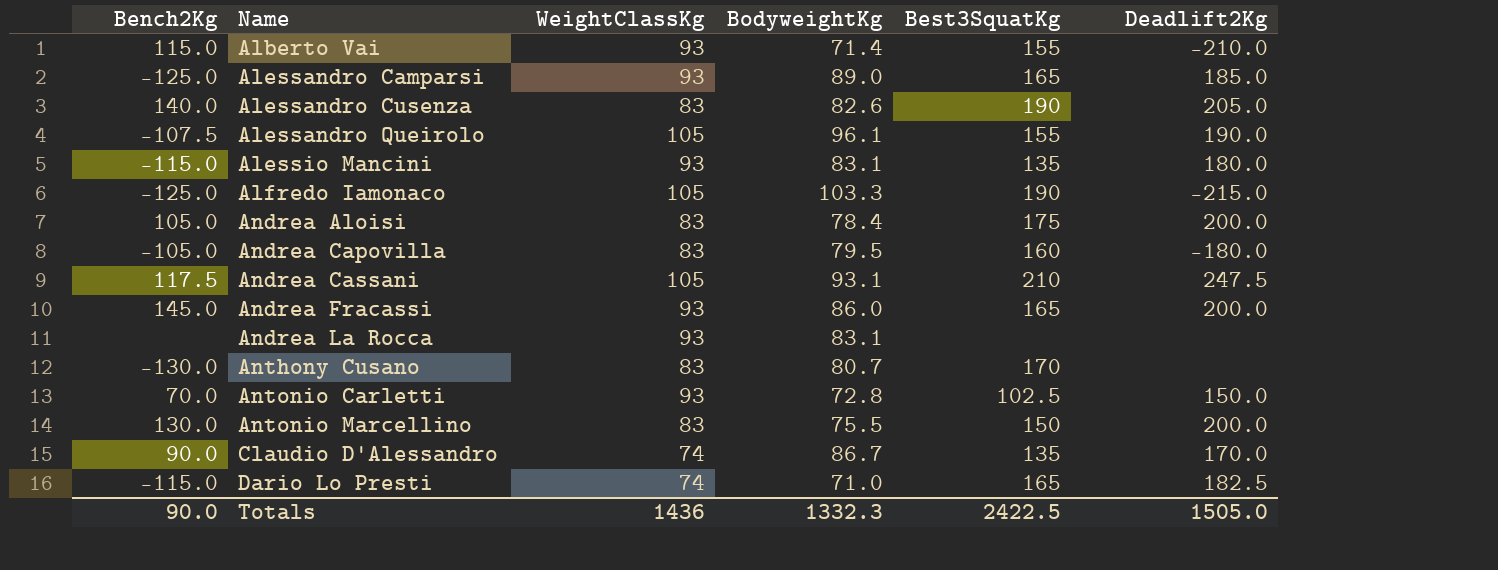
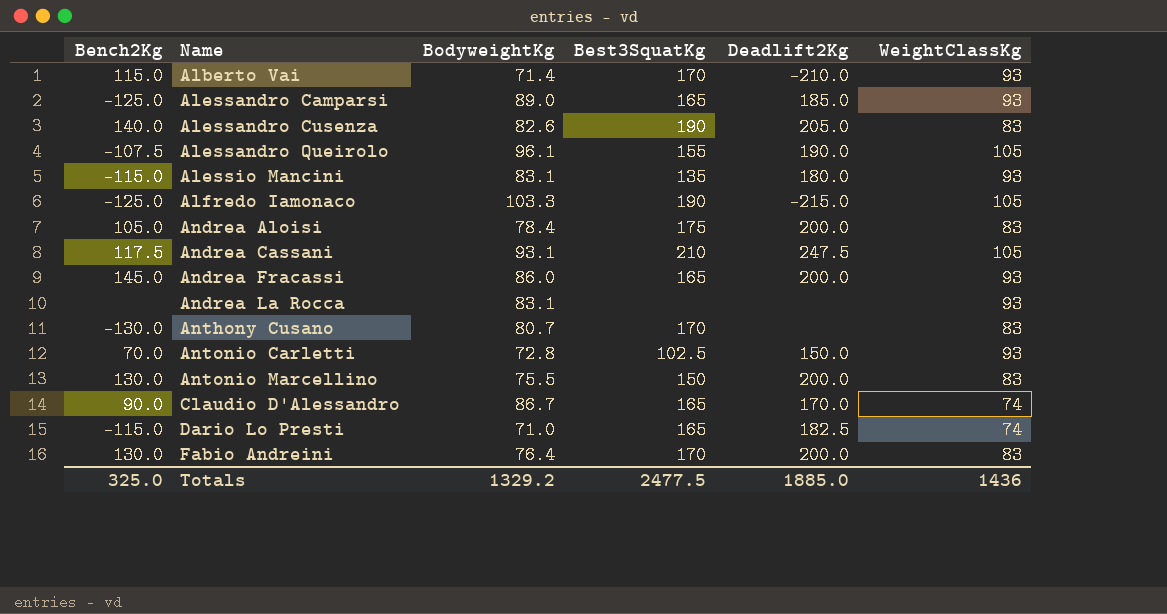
column WeightClassKg | position: 3 -> 6
row Andrea Capovilla: -105.0 | 83 | 79.5 | 160 | -180.0 -> none
Alberto Vai | Best3SquatKg: 155 -> 170
Claudio D'Alessandro | Best3SquatKg: 135 -> 165
row Fabio Andreini: none -> 130.0 | 76.4 | 170 | 200.0 | 83
Totals | Bench2Kg: 90.0 -> 325.0
Totals | BodyweightKg: 1332.3 -> 1329.2
Totals | Best3SquatKg: 2422.5 -> 2477.5
Totals | Deadlift2Kg: 1505.0 -> 1885.0

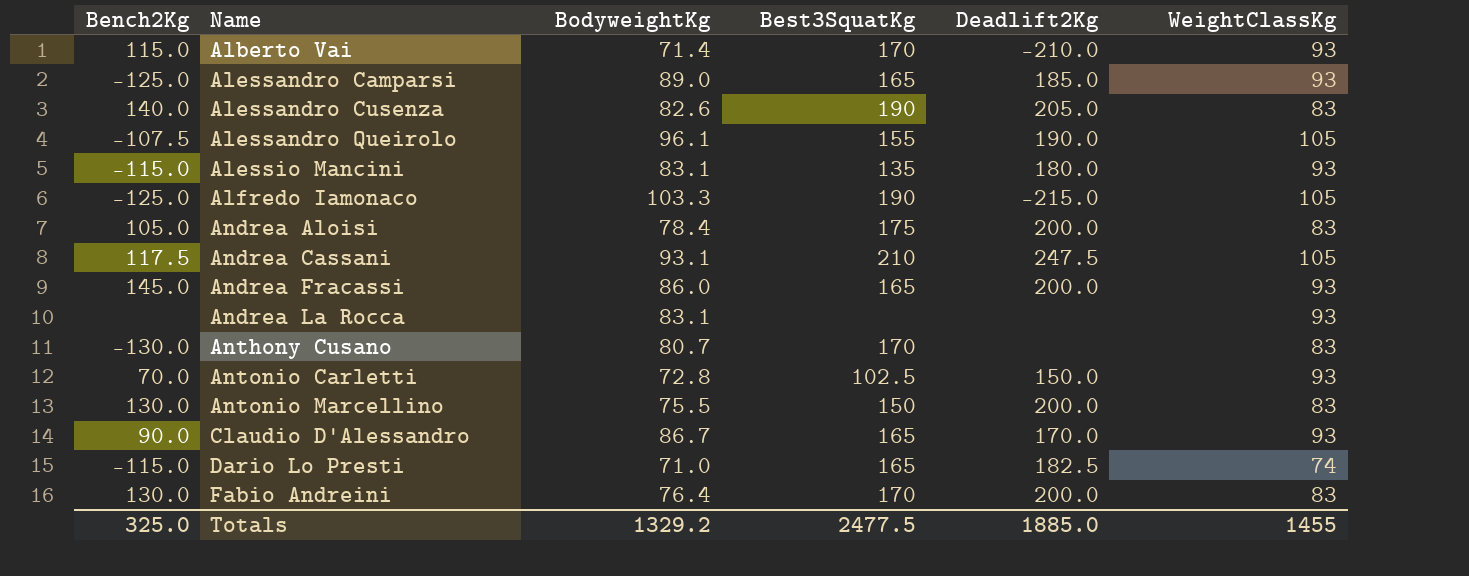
Claudio D'Alessandro | WeightClassKg: 74 -> 93
Totals | WeightClassKg: 1436 -> 1455

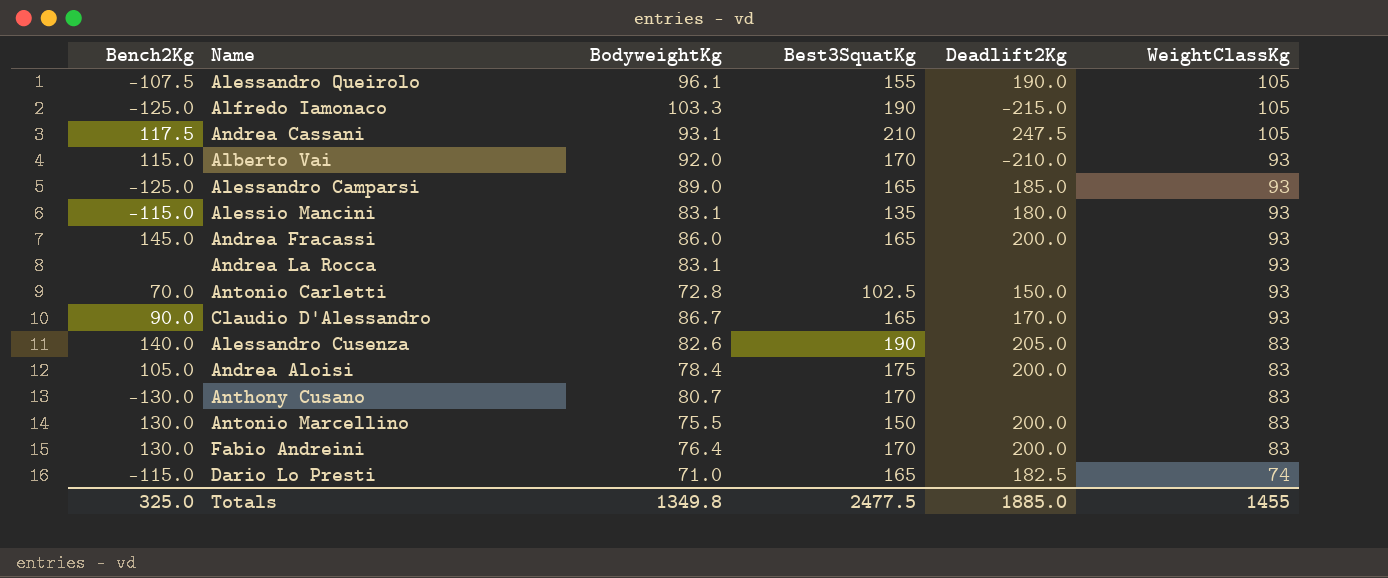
row order: Name ascending -> WeightClassKg descending
Alberto Vai | BodyweightKg: 71.4 -> 92.0
Totals | BodyweightKg: 1329.2 -> 1349.8

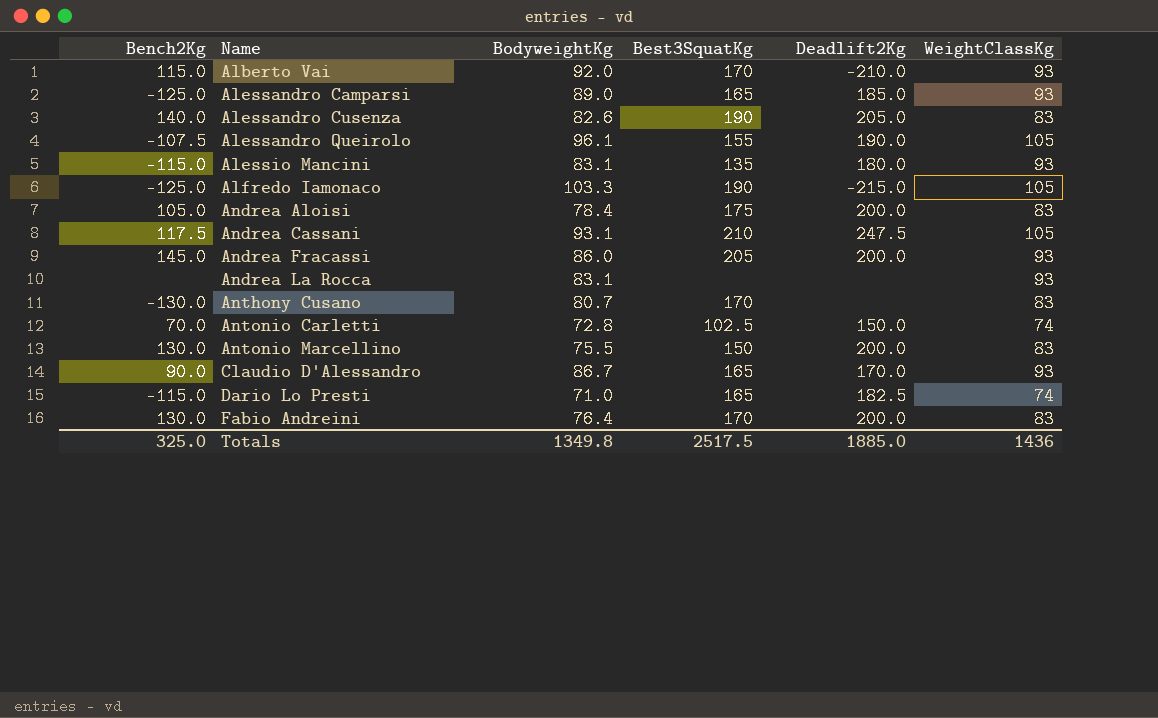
row order: WeightClassKg descending -> Name ascending
Andrea Fracassi | Best3SquatKg: 165 -> 205
Antonio Carletti | WeightClassKg: 93 -> 74
Totals | Best3SquatKg: 2477.5 -> 2517.5
Totals | WeightClassKg: 1455 -> 1436

